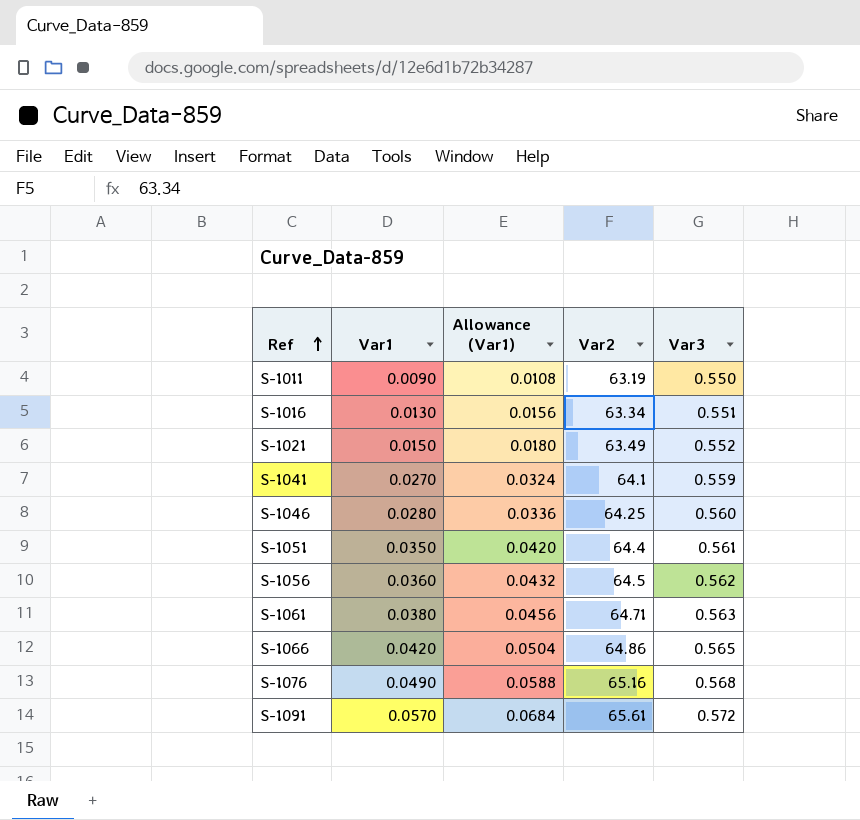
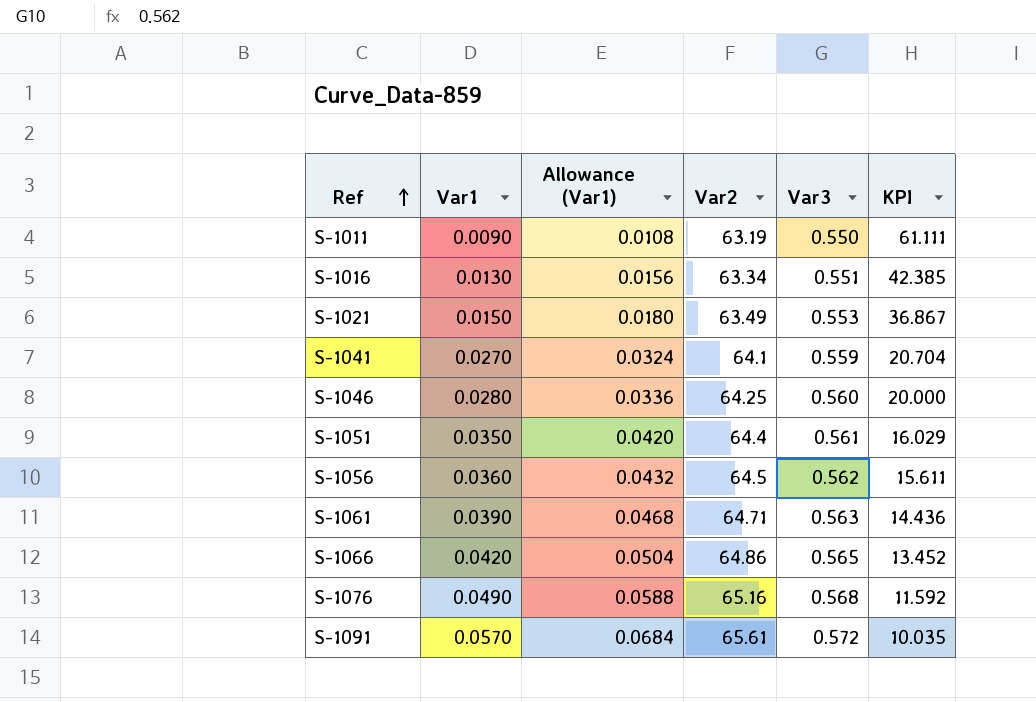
column KPI | formula: none -> [Var3] / [Var1]
S-1021 | Var3: 0.552 -> 0.553
S-1061 | Var1: 0.0380 -> 0.0390
S-1061 | Allowance (Var1): 0.0456 -> 0.0468

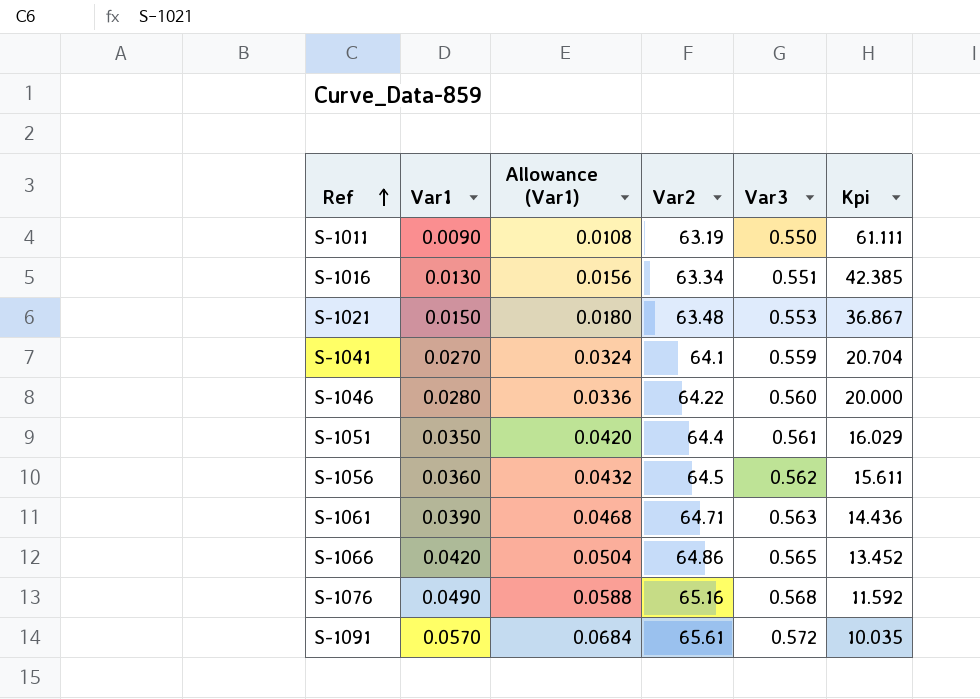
column name: KPI -> Kpi
S-1021 | Var2: 63.49 -> 63.48
S-1046 | Var2: 64.25 -> 64.22

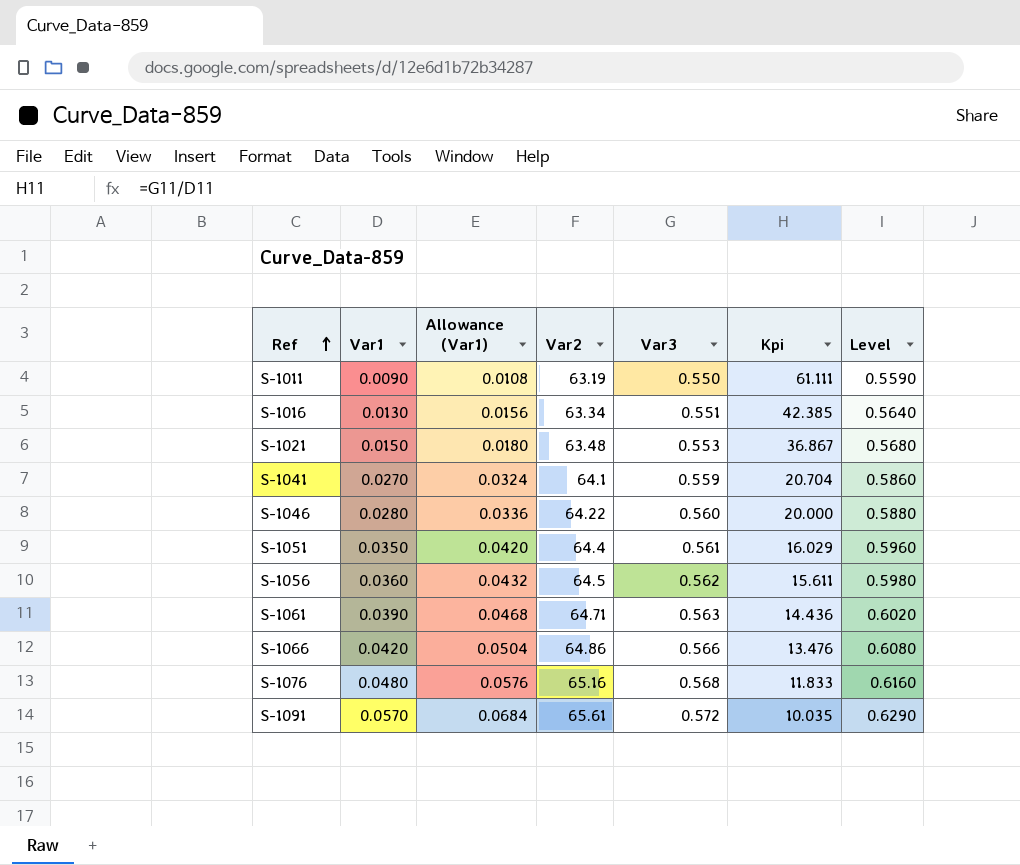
column Level | formula: none -> [Var1] + [Var3]
S-1066 | Var3: 0.565 -> 0.566
S-1066 | Kpi: 13.452 -> 13.476
S-1076 | Var1: 0.0490 -> 0.0480
S-1076 | Allowance (Var1): 0.0588 -> 0.0576
S-1076 | Kpi: 11.592 -> 11.833

